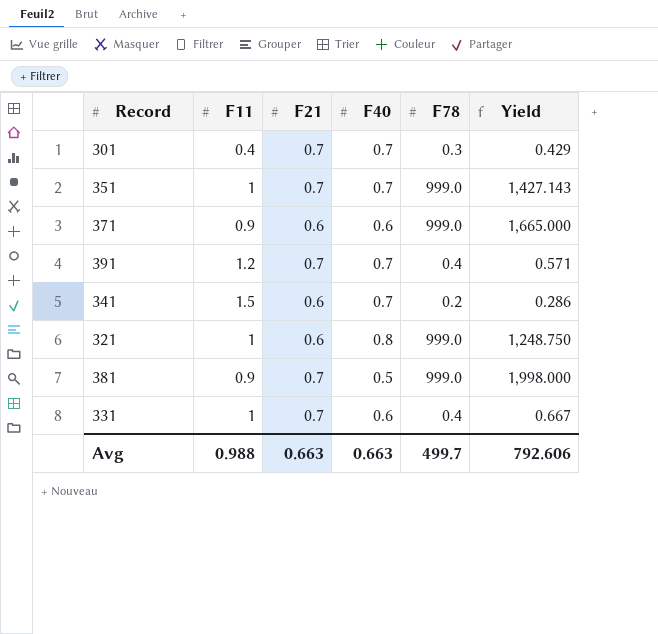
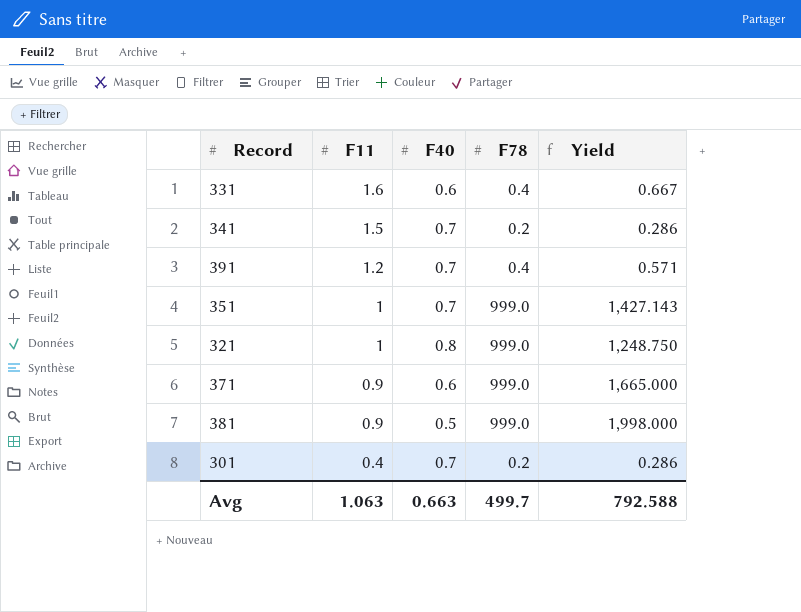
row order: none -> F11 descending
column F21 | position: 3 -> none
331 | F11: 1 -> 1.6
301 | F78: 0.3 -> 0.2
301 | Yield: 0.429 -> 0.286
Avg | F11: 0.988 -> 1.063
Avg | Yield: 792.606 -> 792.588

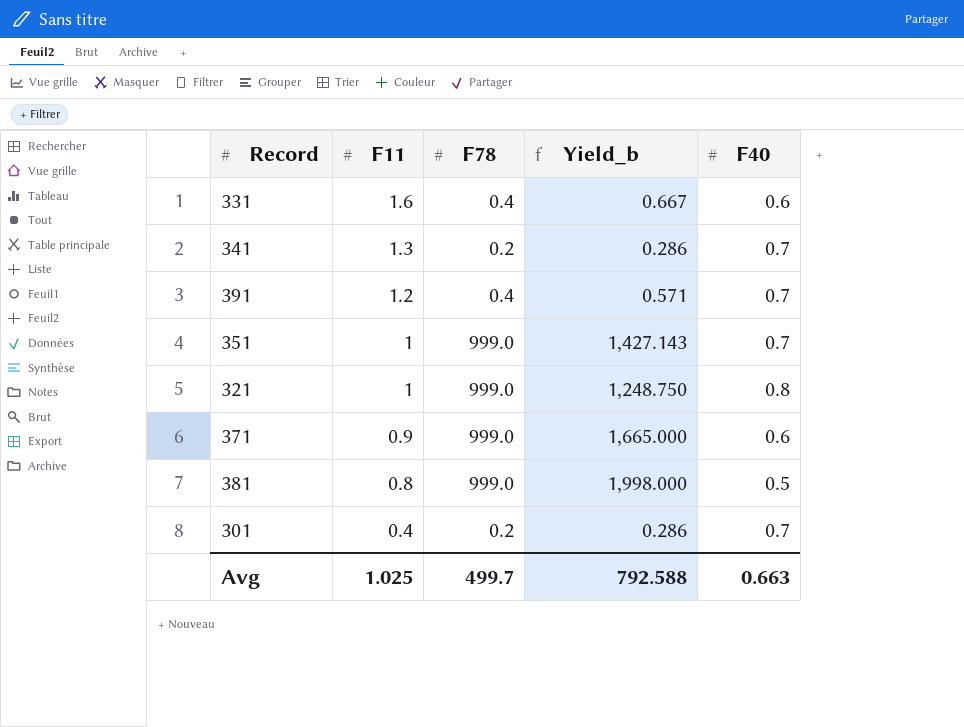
column name: Yield -> Yield_b
column F40 | position: 3 -> 5
341 | F11: 1.5 -> 1.3
381 | F11: 0.9 -> 0.8
Avg | F11: 1.063 -> 1.025

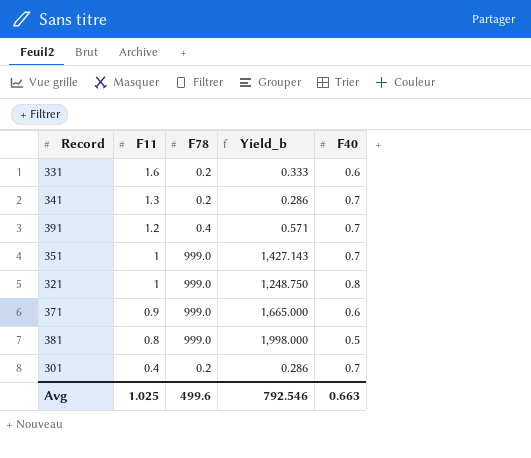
331 | F78: 0.4 -> 0.2
331 | Yield_b: 0.667 -> 0.333
Avg | F78: 499.7 -> 499.6
Avg | Yield_b: 792.588 -> 792.546

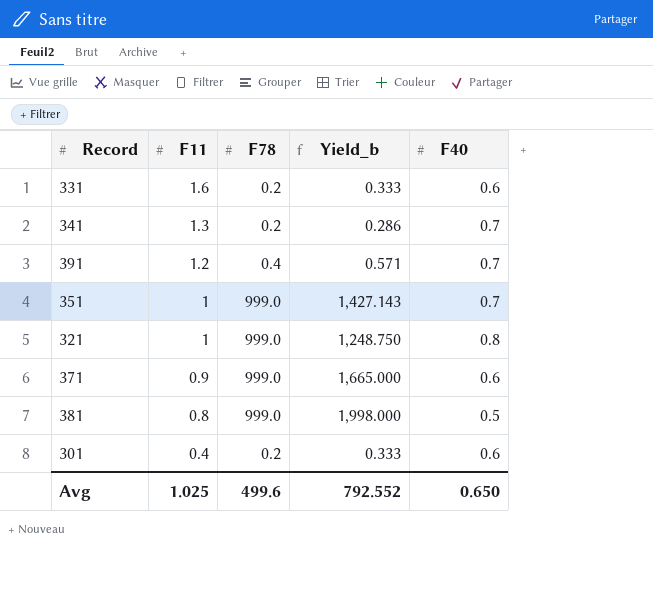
301 | Yield_b: 0.286 -> 0.333
301 | F40: 0.7 -> 0.6
Avg | Yield_b: 792.546 -> 792.552
Avg | F40: 0.663 -> 0.650

